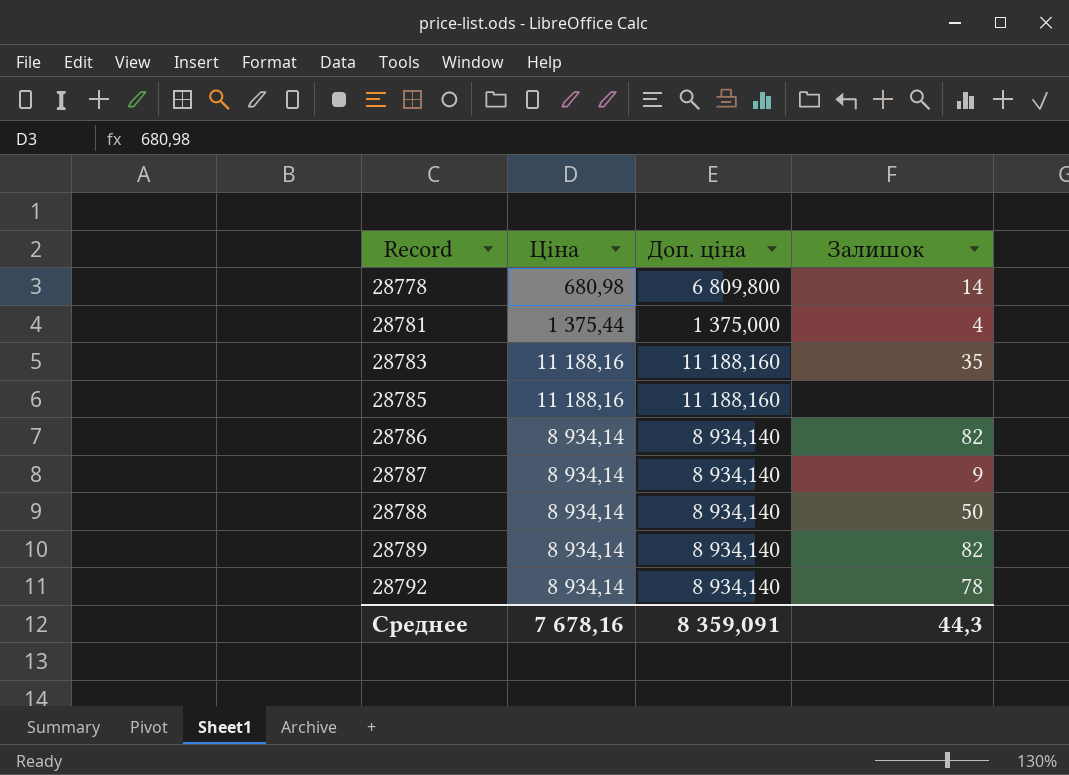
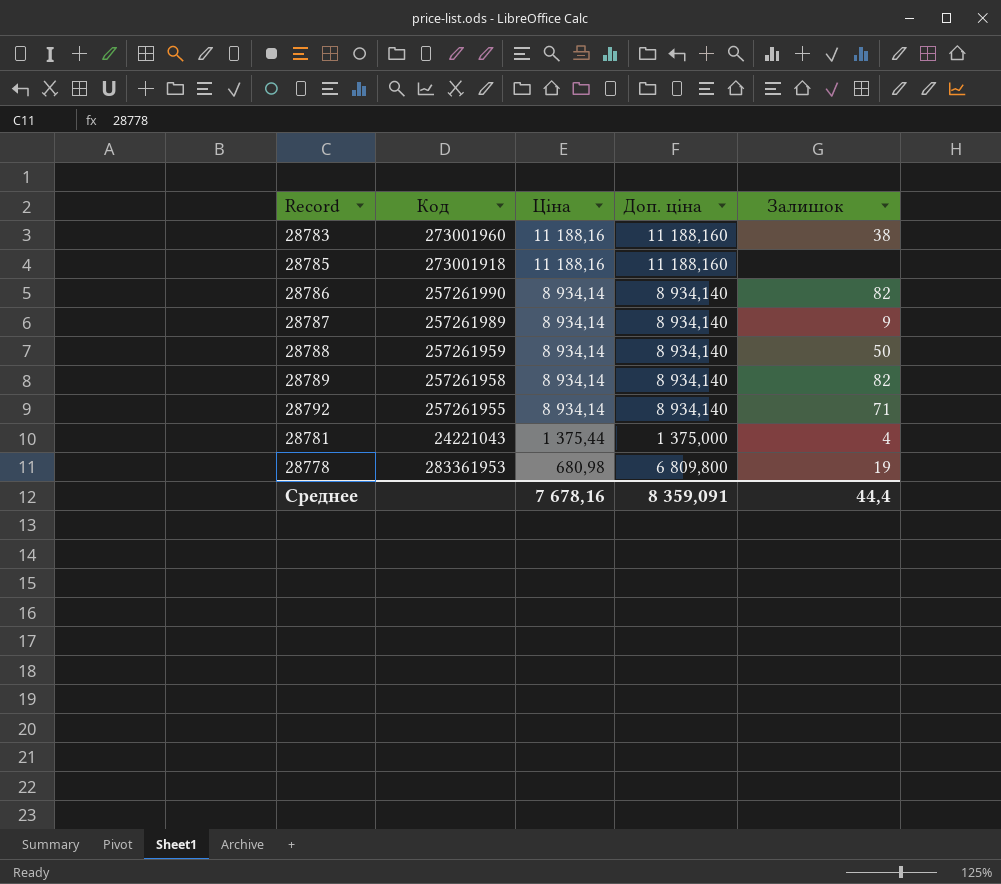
row order: Record ascending -> Ціна descending
column Код | position: none -> 2
28783 | Залишок: 35 -> 38
28792 | Залишок: 78 -> 71
28778 | Залишок: 14 -> 19
Среднее | Залишок: 44,3 -> 44,4

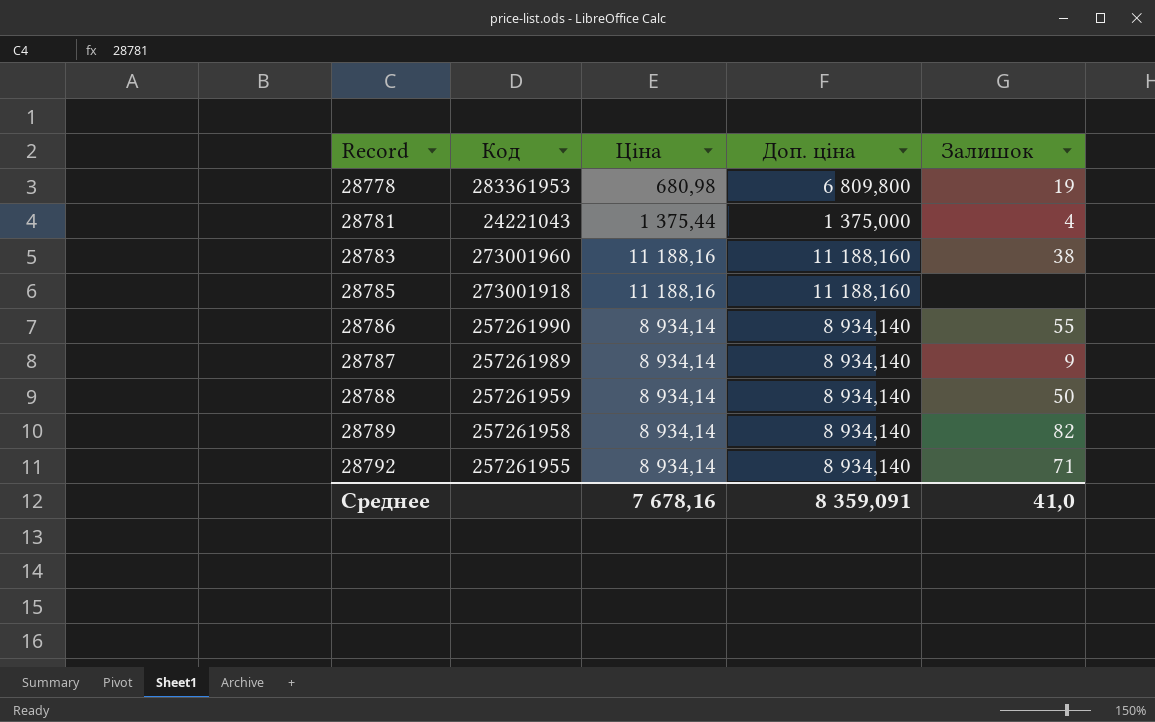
row order: Ціна descending -> Record ascending
28786 | Залишок: 82 -> 55
Среднее | Залишок: 44,4 -> 41,0

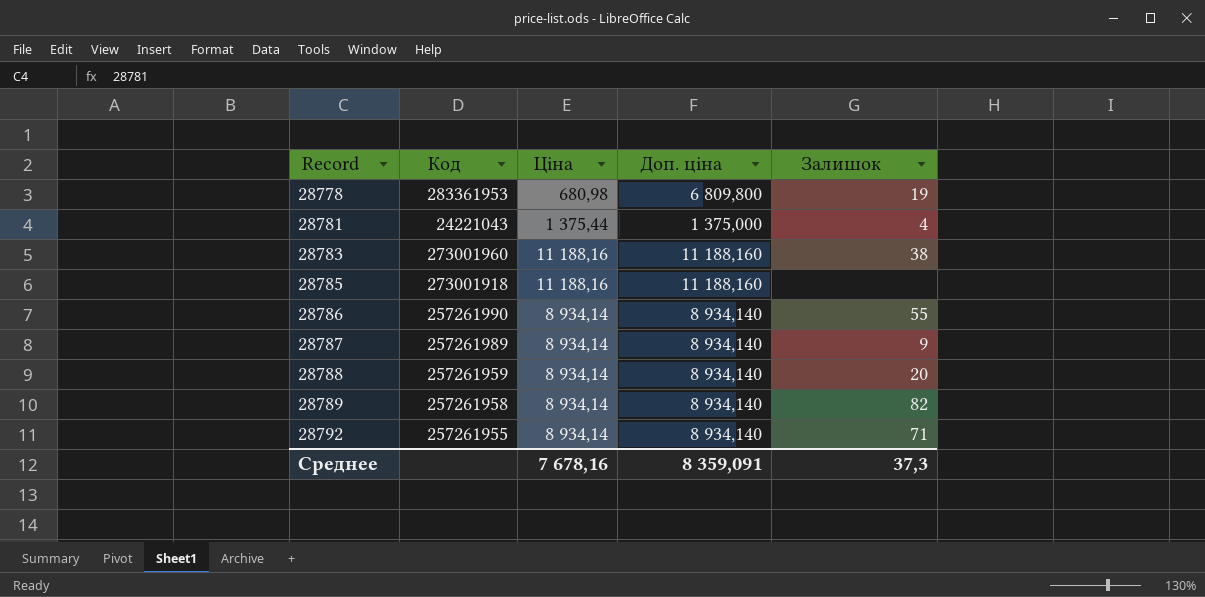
28788 | Залишок: 50 -> 20
Среднее | Залишок: 41,0 -> 37,3

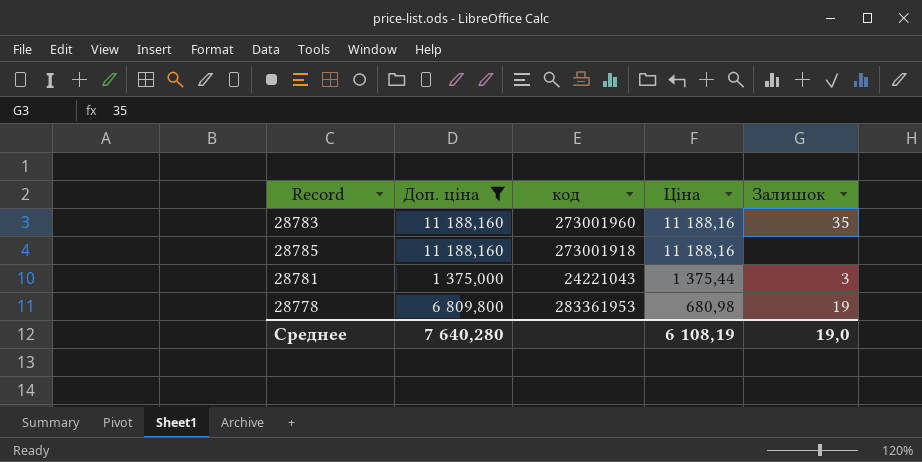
filter: none -> Доп. ціна != 8 934,140
row order: Record ascending -> Ціна descending
column Доп. ціна | position: 4 -> 2
column name: Код -> код
28783 | Залишок: 38 -> 35
28781 | Залишок: 4 -> 3
Среднее | Доп. ціна: 8 359,091 -> 7 640,280
Среднее | Ціна: 7 678,16 -> 6 108,19
Среднее | Залишок: 37,3 -> 19,0

